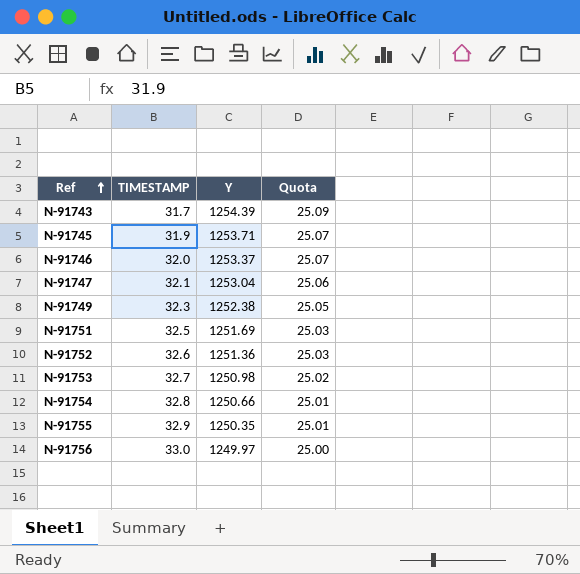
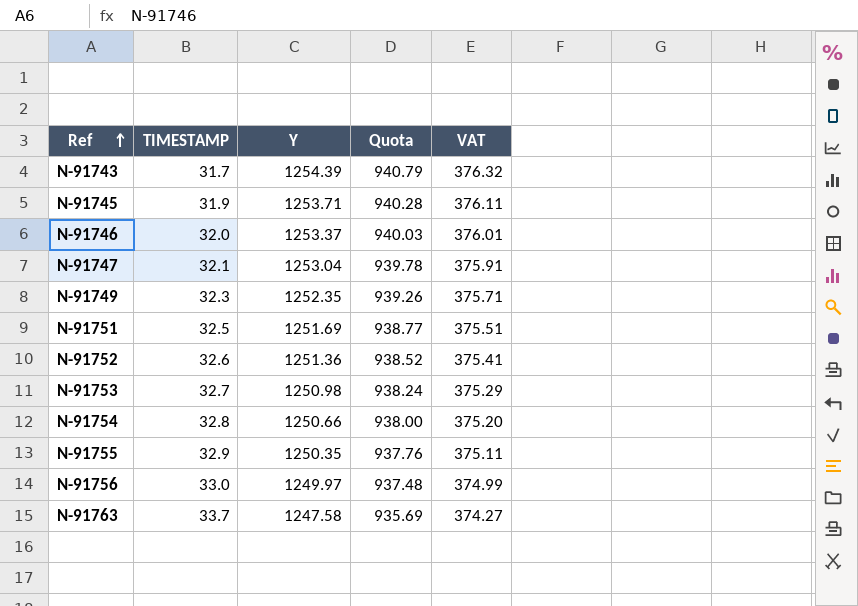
column Quota | formula: [Y] * 0.02 -> [Y] * 0.75
column VAT | formula: none -> [Y] * 0.3
N-91749 | Y: 1252.38 -> 1252.35
row N-91763: none -> 33.7 | 1247.58 | 935.69 | 374.27

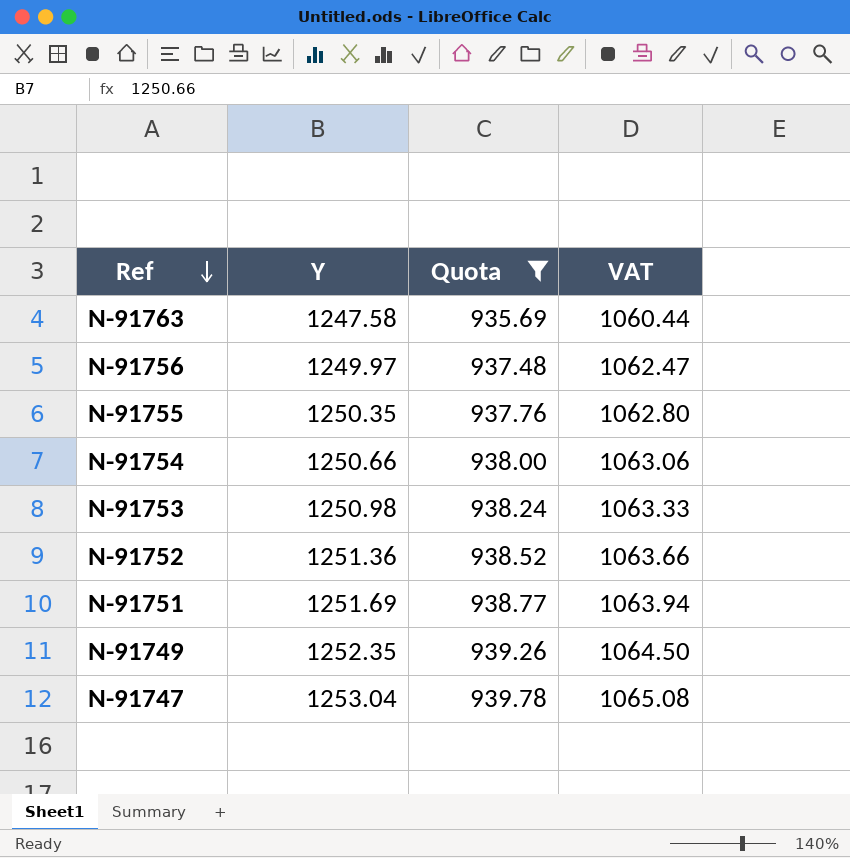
filter: none -> Quota <= 939.78
row order: Ref ascending -> Ref descending
column TIMESTAMP | position: 2 -> none
column VAT | formula: [Y] * 0.3 -> [Y] * 0.85

